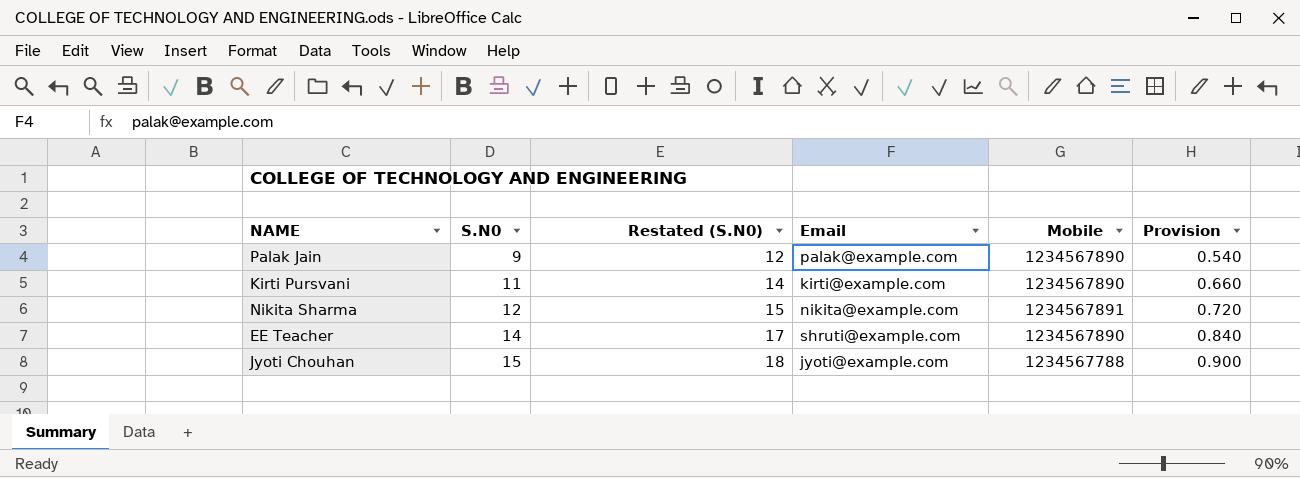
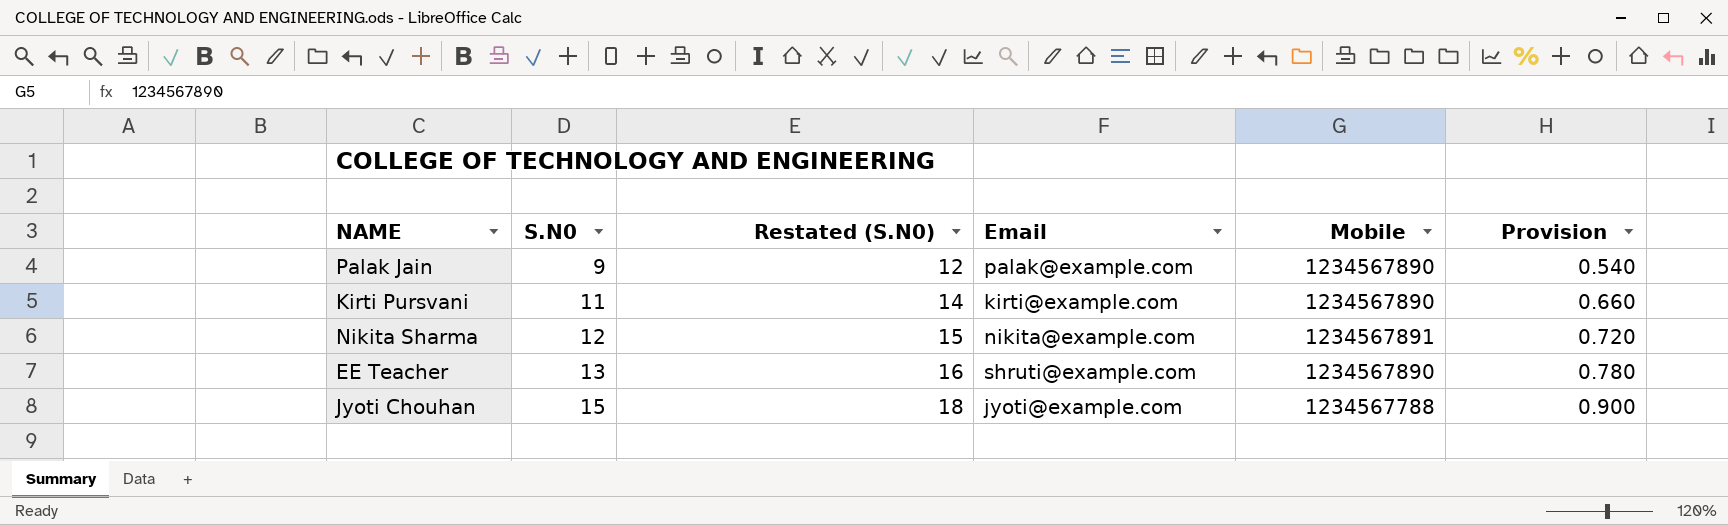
EE Teacher | S.N0: 14 -> 13
EE Teacher | Restated (S.N0): 17 -> 16
EE Teacher | Provision: 0.840 -> 0.780

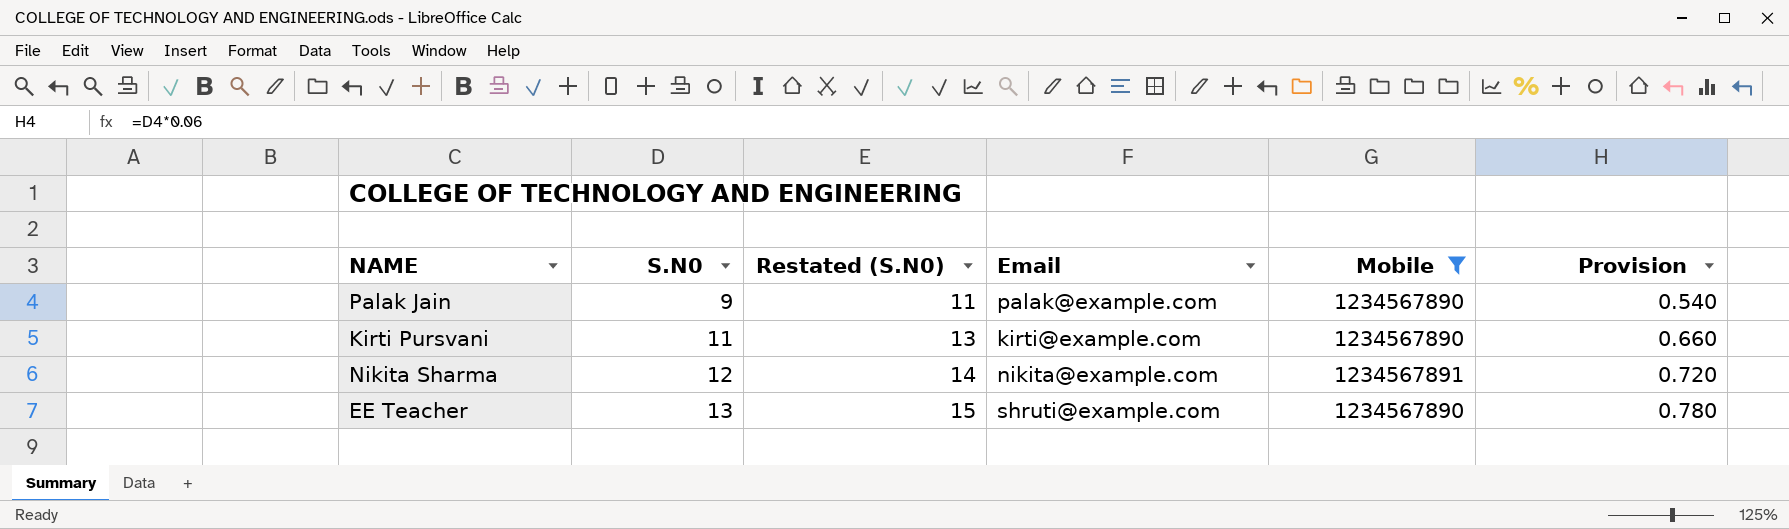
filter: none -> Mobile != 1234567788
column Restated (S.N0) | formula: [S.N0] + 3 -> [S.N0] + 2

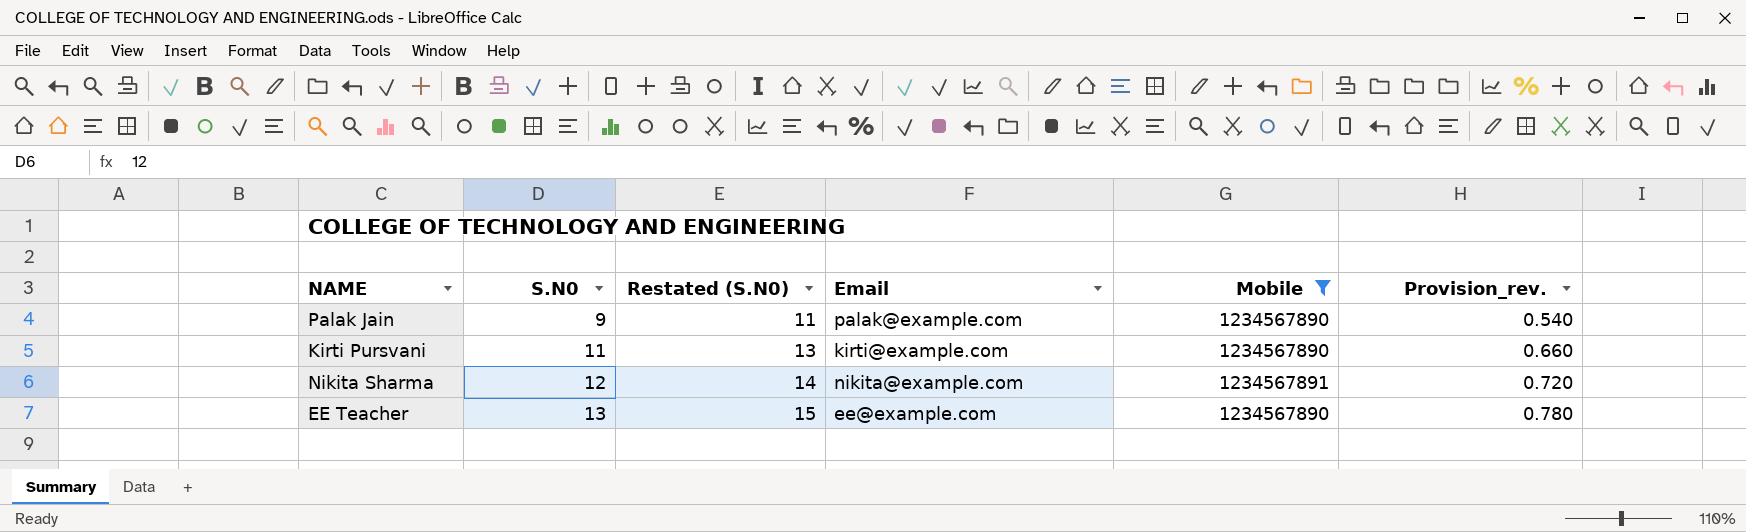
column name: Provision -> Provision_rev.
EE Teacher | Email: shruti@example.com -> ee@example.com

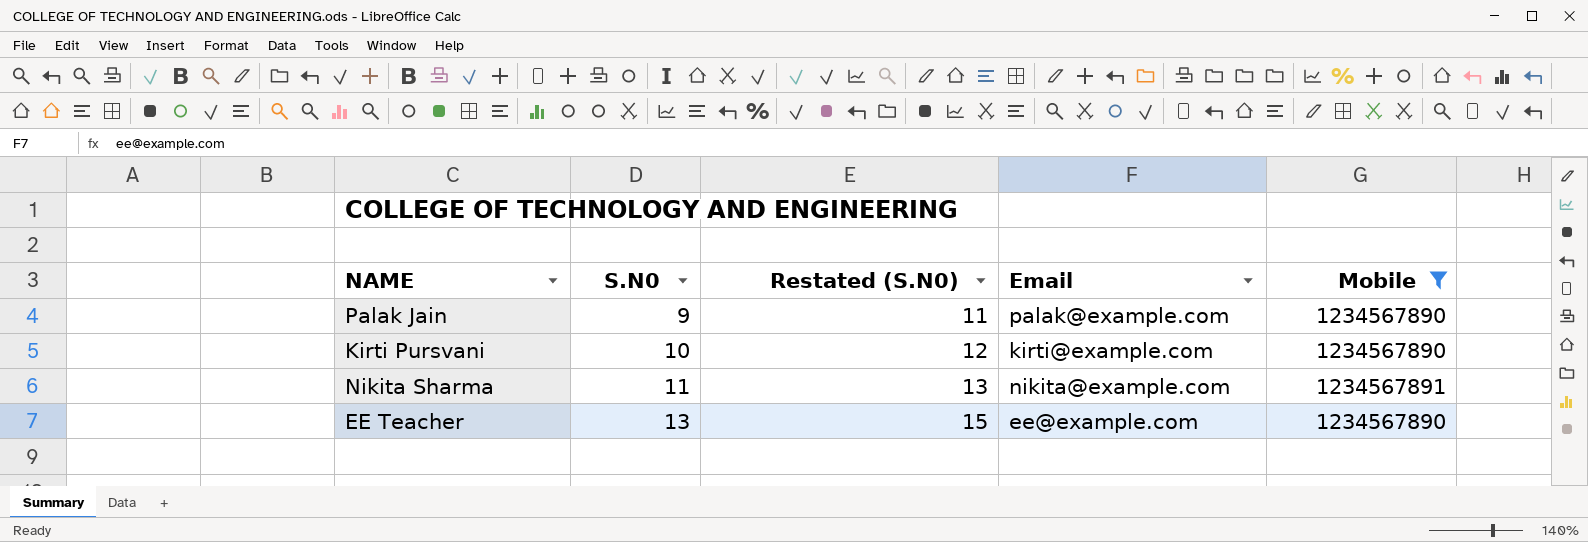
column Provision_rev. | formula: [S.N0] * 0.06 -> none
Kirti Pursvani | S.N0: 11 -> 10
Kirti Pursvani | Restated (S.N0): 13 -> 12
Nikita Sharma | S.N0: 12 -> 11
Nikita Sharma | Restated (S.N0): 14 -> 13

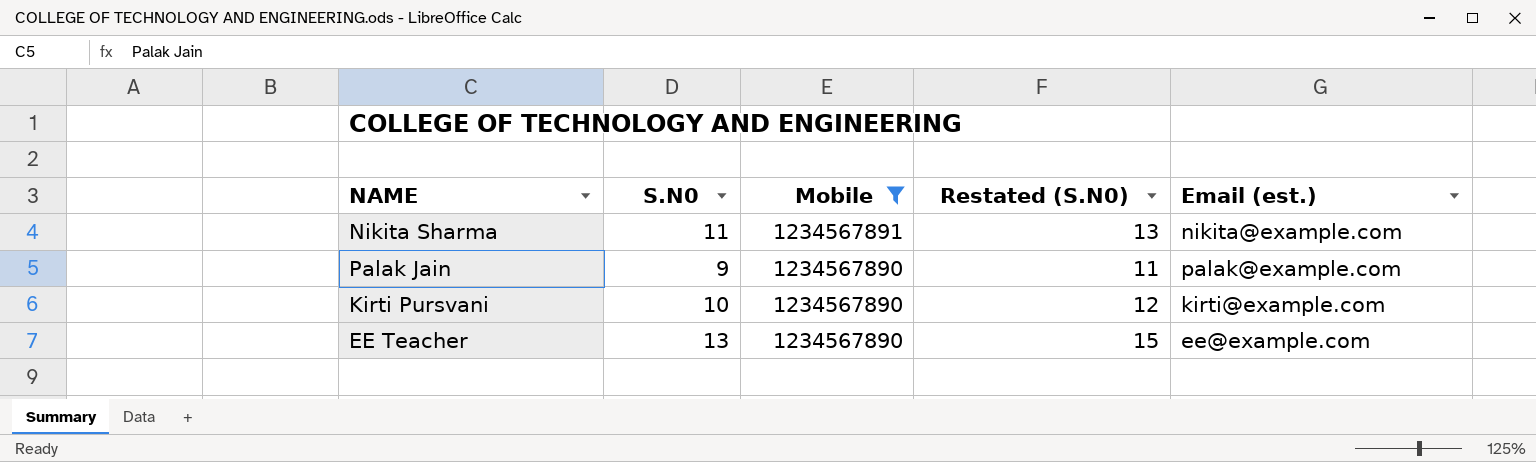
row order: S.N0 ascending -> Mobile descending
column Mobile | position: 5 -> 3
column name: Email -> Email (est.)

